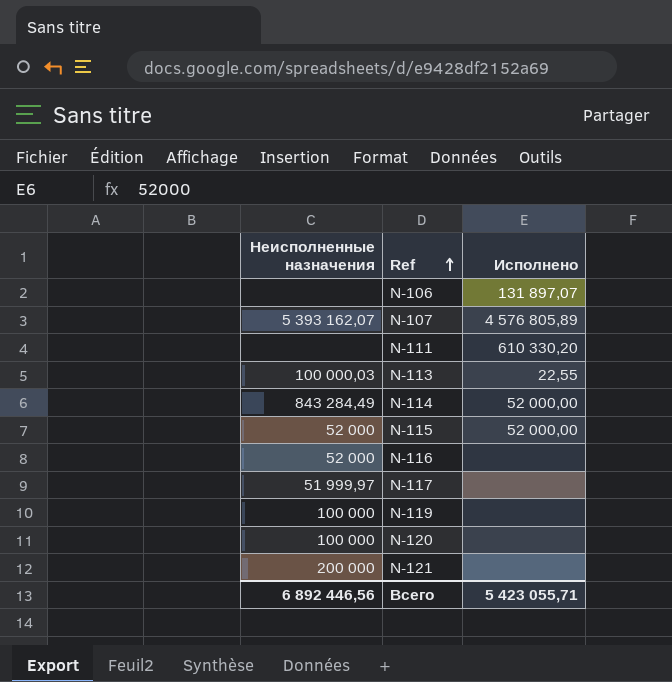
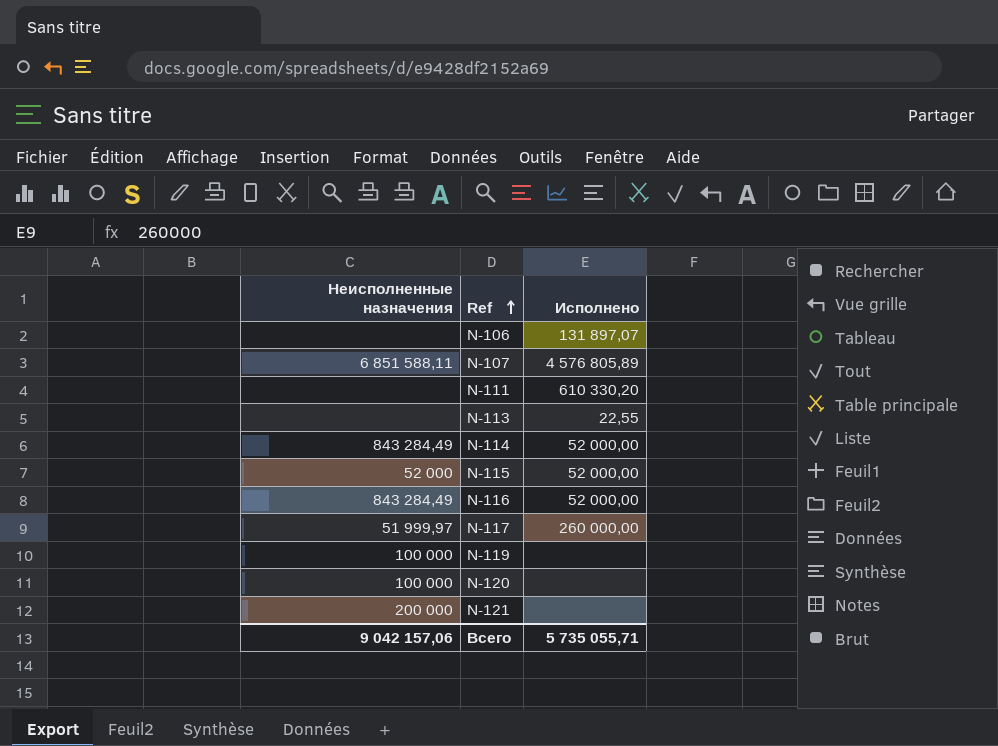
N-107 | Неисполненные назначения: 5 393 162,07 -> 6 851 588,11
N-113 | Неисполненные назначения: 100 000,03 -> none
N-116 | Неисполненные назначения: 52 000 -> 843 284,49
N-116 | Исполнено: none -> 52 000,00
N-117 | Исполнено: none -> 260 000,00
Всего | Неисполненные назначения: 6 892 446,56 -> 9 042 157,06
Всего | Исполнено: 5 423 055,71 -> 5 735 055,71

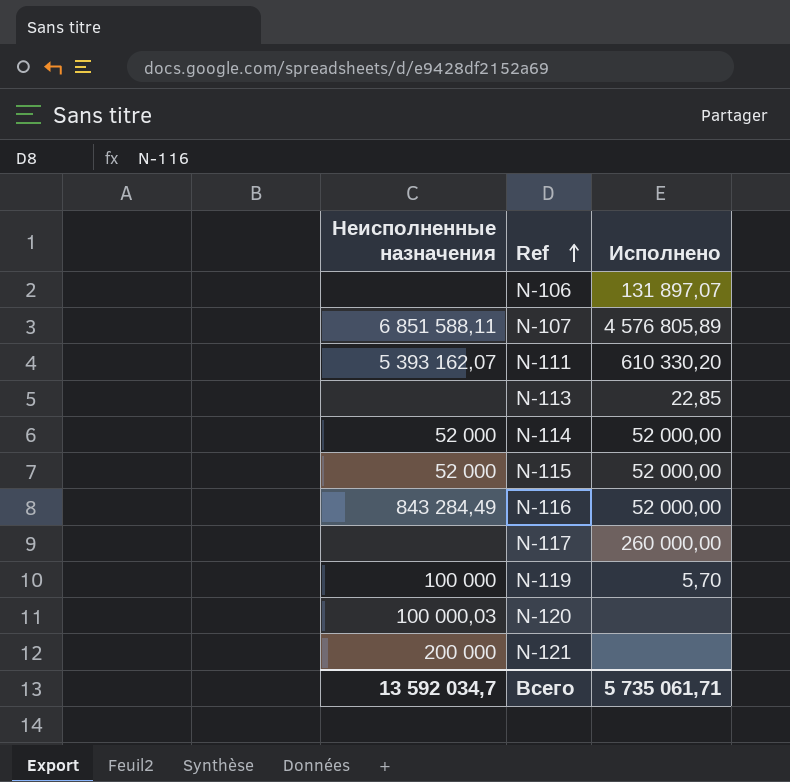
N-111 | Неисполненные назначения: none -> 5 393 162,07
N-113 | Исполнено: 22,55 -> 22,85
N-114 | Неисполненные назначения: 843 284,49 -> 52 000
N-117 | Неисполненные назначения: 51 999,97 -> none
N-119 | Исполнено: none -> 5,70
N-120 | Неисполненные назначения: 100 000 -> 100 000,03
Всего | Неисполненные назначения: 9 042 157,06 -> 13 592 034,7
Всего | Исполнено: 5 735 055,71 -> 5 735 061,71

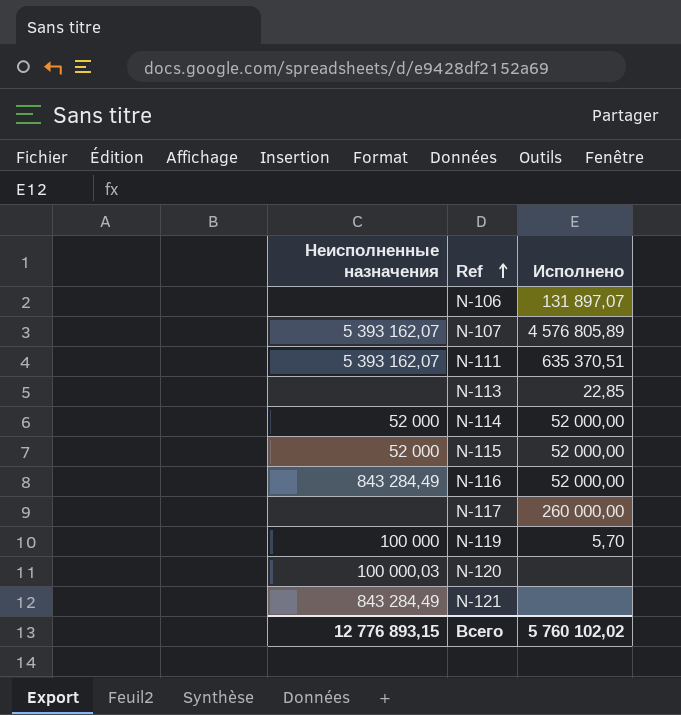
N-107 | Неисполненные назначения: 6 851 588,11 -> 5 393 162,07
N-111 | Исполнено: 610 330,20 -> 635 370,51
N-121 | Неисполненные назначения: 200 000 -> 843 284,49
Всего | Неисполненные назначения: 13 592 034,7 -> 12 776 893,15
Всего | Исполнено: 5 735 061,71 -> 5 760 102,02

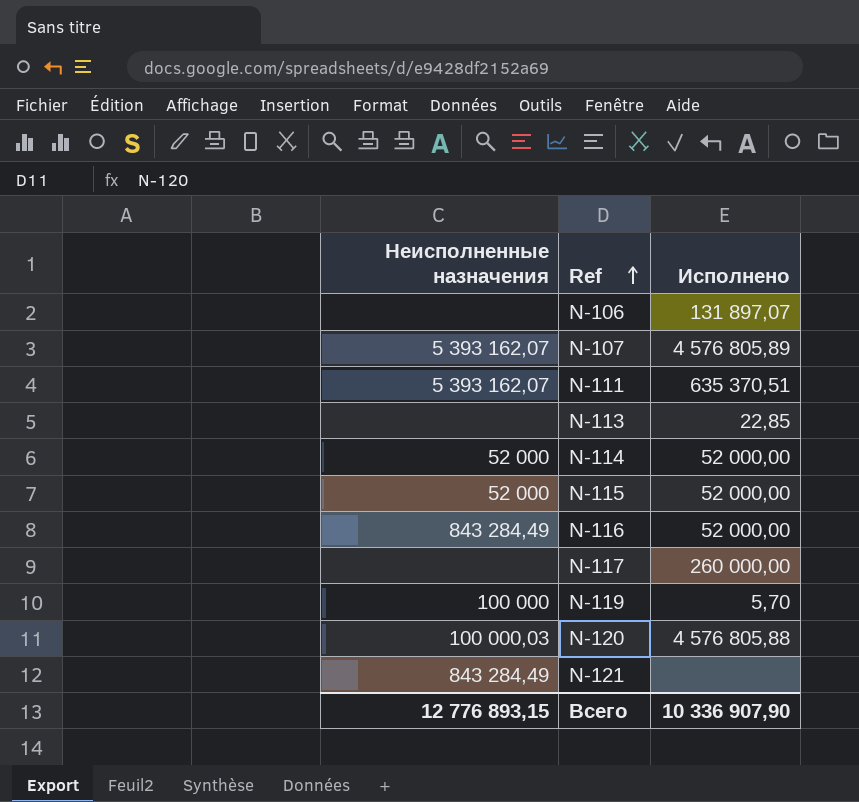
N-120 | Исполнено: none -> 4 576 805,88
Всего | Исполнено: 5 760 102,02 -> 10 336 907,90

